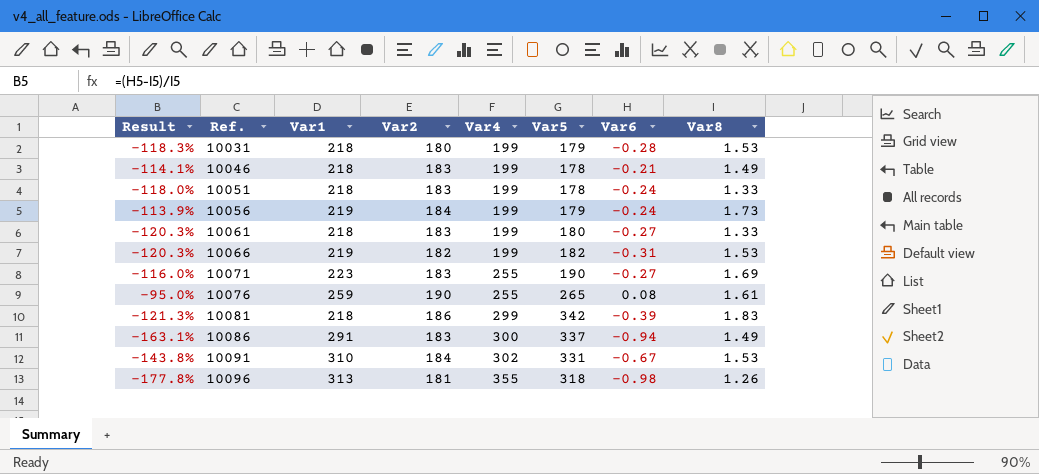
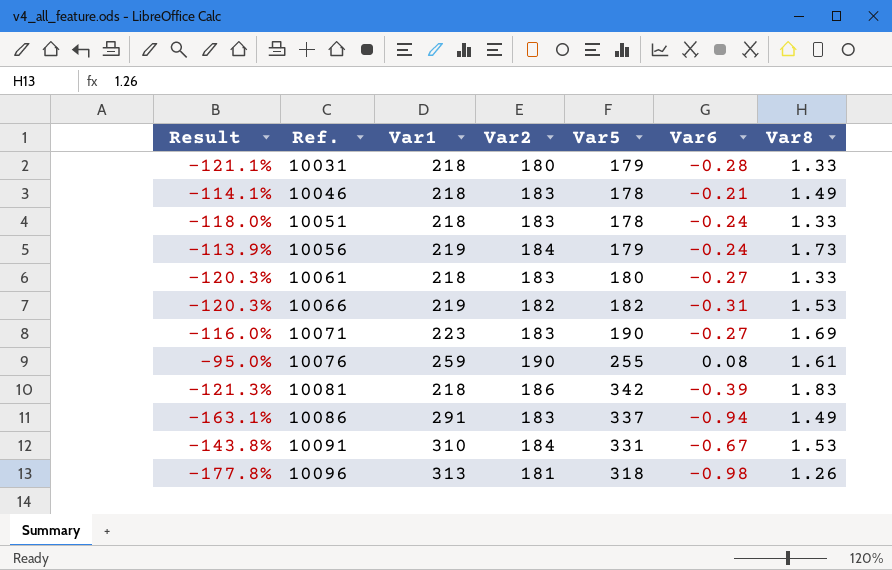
column Var4 | position: 5 -> none
10031 | Result: -118.3% -> -121.1%
10031 | Var8: 1.53 -> 1.33
10076 | Var5: 265 -> 255

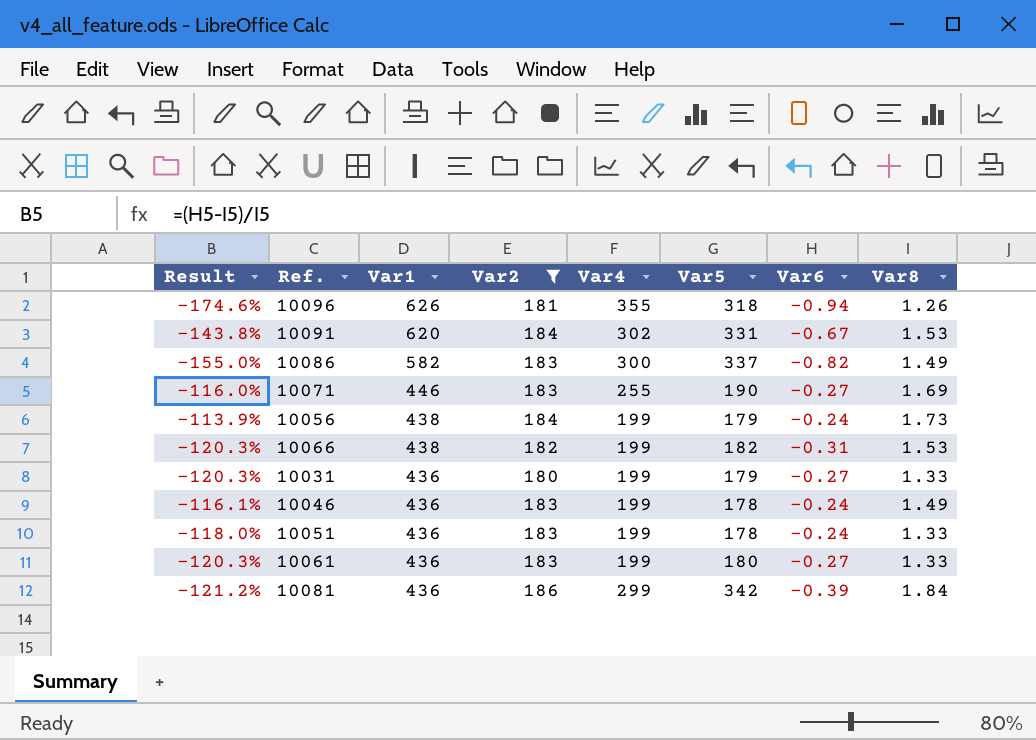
filter: none -> Var2 != 190
row order: Ref. ascending -> Var1 descending
column Var4 | position: none -> 5
10096 | Result: -177.8% -> -174.6%
10096 | Var1: 313 -> 626
10096 | Var6: -0.98 -> -0.94
10091 | Var1: 310 -> 620
10086 | Result: -163.1% -> -155.0%
10086 | Var1: 291 -> 582
10086 | Var6: -0.94 -> -0.82
10071 | Var1: 223 -> 446
10056 | Var1: 219 -> 438
10066 | Var1: 219 -> 438
10031 | Result: -121.1% -> -120.3%
10031 | Var1: 218 -> 436
10031 | Var6: -0.28 -> -0.27
10046 | Result: -114.1% -> -116.1%
10046 | Var1: 218 -> 436
10046 | Var6: -0.21 -> -0.24
10051 | Var1: 218 -> 436
10061 | Var1: 218 -> 436
10081 | Result: -121.3% -> -121.2%
10081 | Var1: 218 -> 436
10081 | Var8: 1.83 -> 1.84

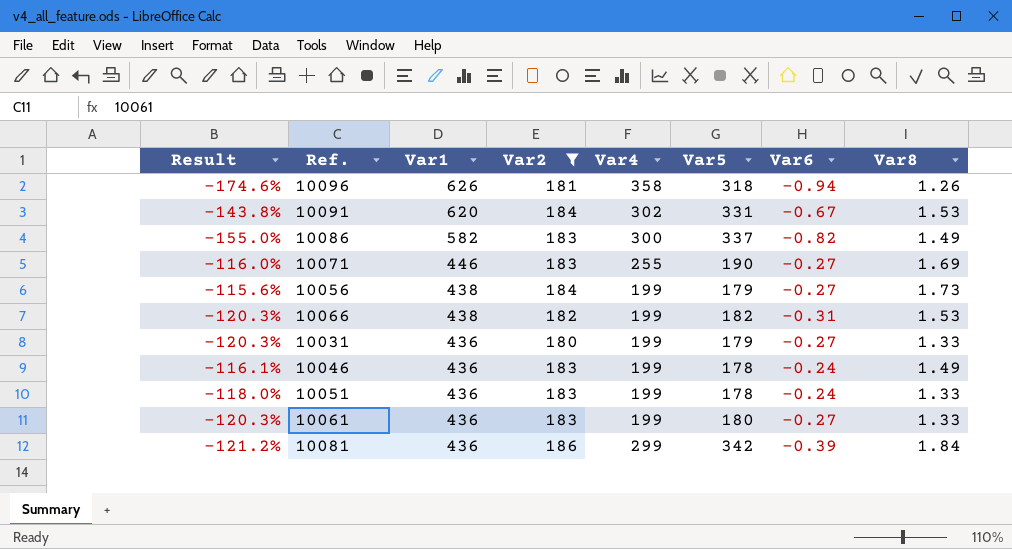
10096 | Var4: 355 -> 358
10056 | Result: -113.9% -> -115.6%
10056 | Var6: -0.24 -> -0.27

